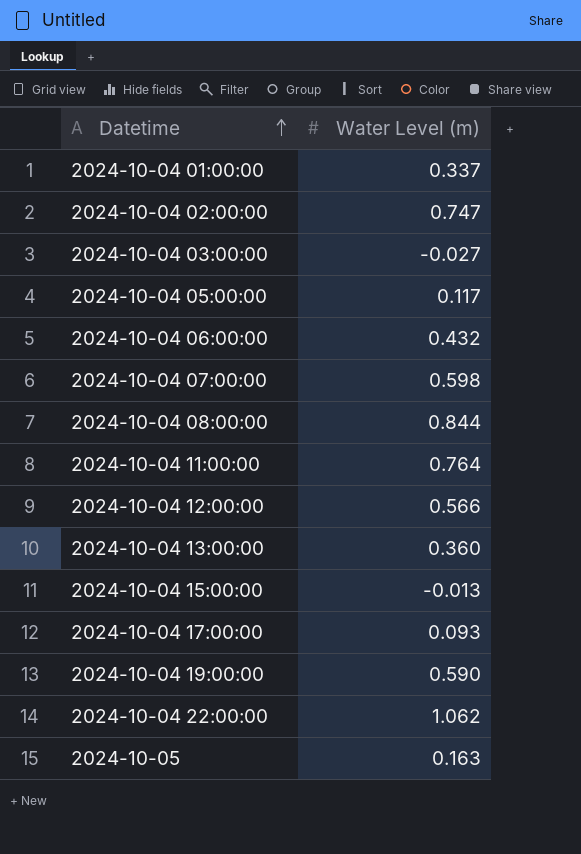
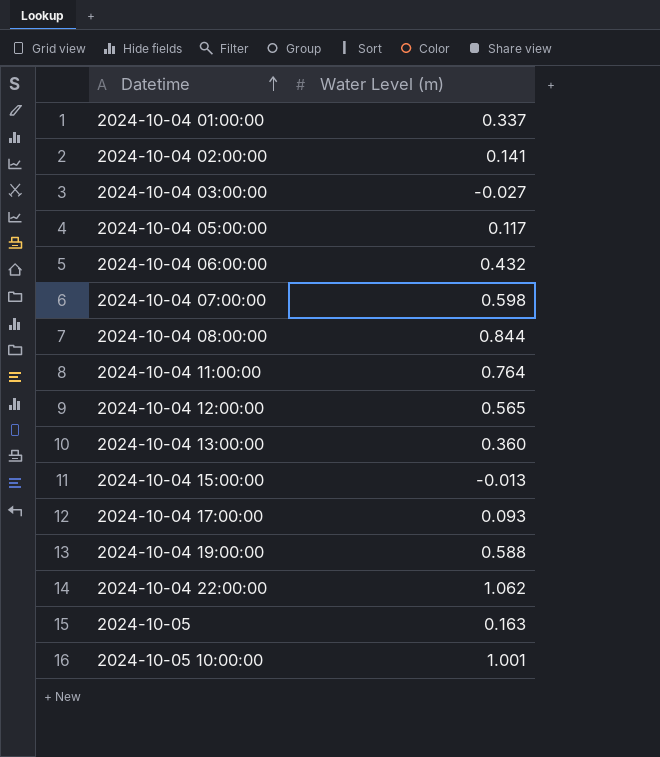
2024-10-04 02:00:00 | Water Level (m): 0.747 -> 0.141
2024-10-04 12:00:00 | Water Level (m): 0.566 -> 0.565
2024-10-04 19:00:00 | Water Level (m): 0.590 -> 0.588
row 2024-10-05 10:00:00: none -> 1.001

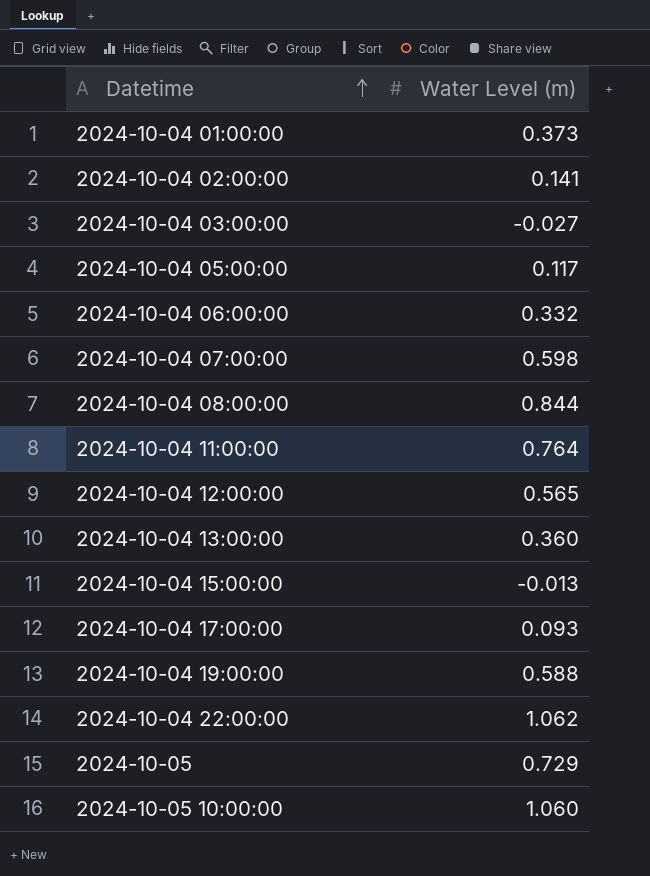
2024-10-04 01:00:00 | Water Level (m): 0.337 -> 0.373
2024-10-04 06:00:00 | Water Level (m): 0.432 -> 0.332
2024-10-05 | Water Level (m): 0.163 -> 0.729
2024-10-05 10:00:00 | Water Level (m): 1.001 -> 1.060

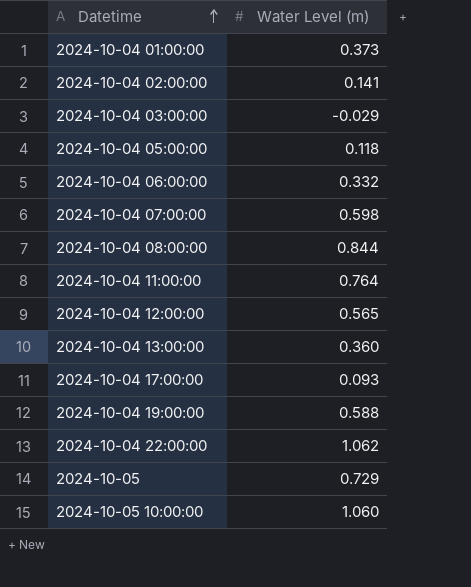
row 2024-10-04 15:00:00: -0.013 -> none
2024-10-04 03:00:00 | Water Level (m): -0.027 -> -0.029
2024-10-04 05:00:00 | Water Level (m): 0.117 -> 0.118

